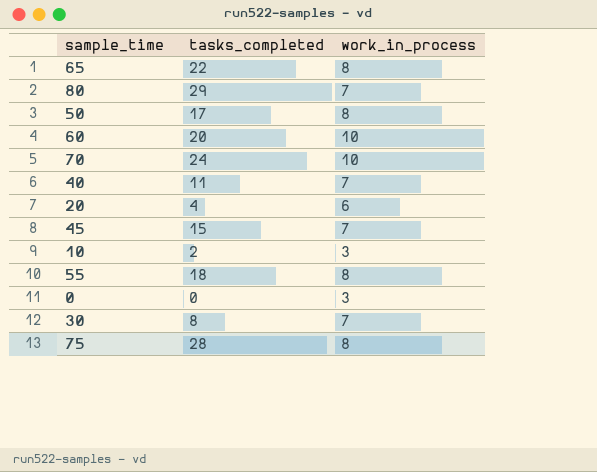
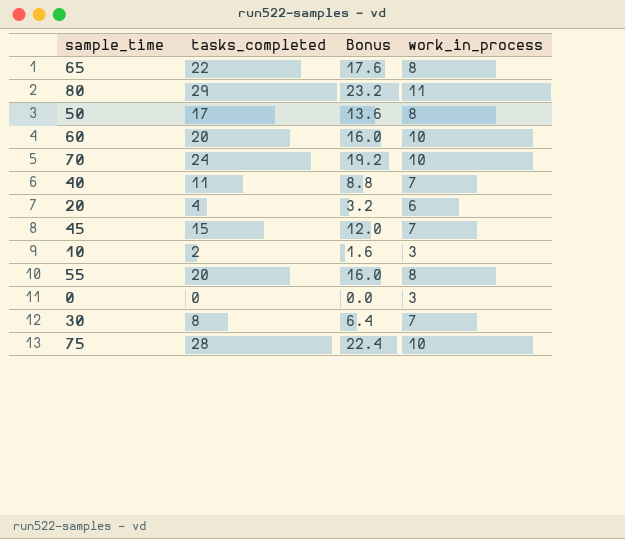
column Bonus | formula: none -> [tasks_completed] * 0.8
80 | work_in_process: 7 -> 11
55 | tasks_completed: 18 -> 20
75 | work_in_process: 8 -> 10

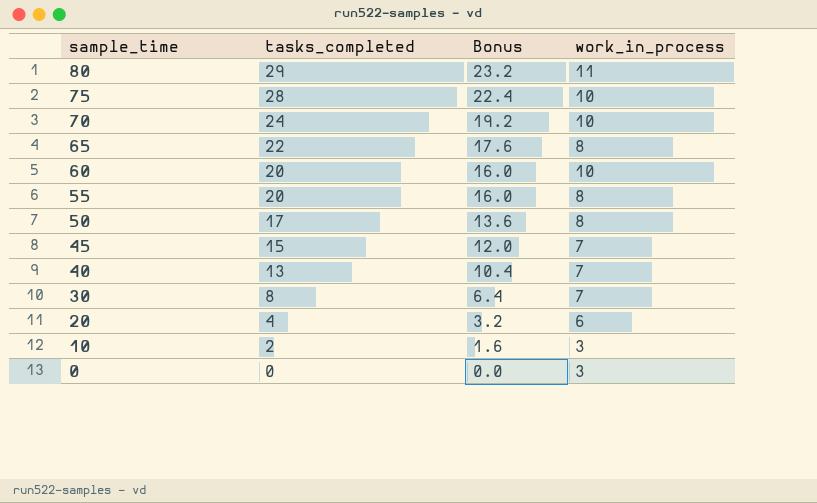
row order: none -> sample_time descending
40 | tasks_completed: 11 -> 13
40 | Bonus: 8.8 -> 10.4

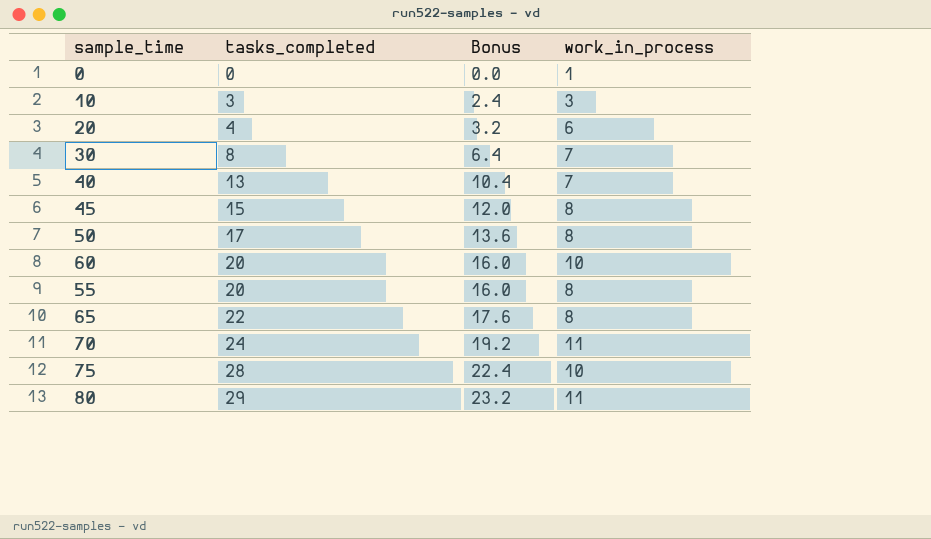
row order: sample_time descending -> tasks_completed ascending
0 | work_in_process: 3 -> 1
10 | tasks_completed: 2 -> 3
10 | Bonus: 1.6 -> 2.4
45 | work_in_process: 7 -> 8
70 | work_in_process: 10 -> 11

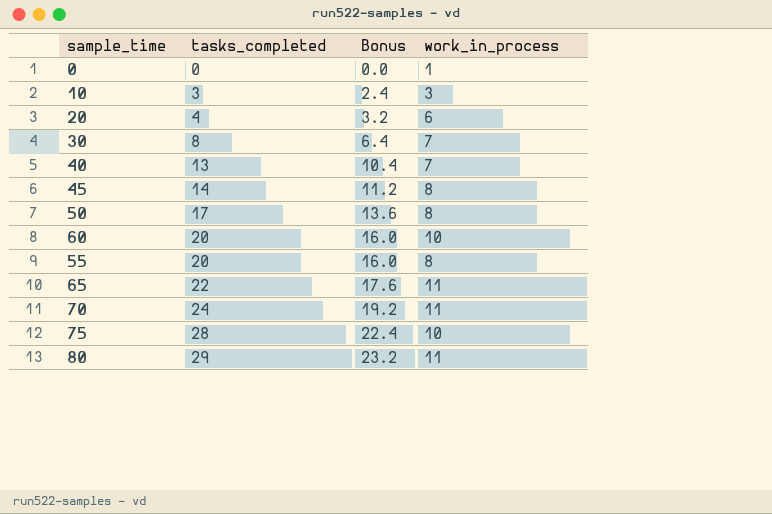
45 | tasks_completed: 15 -> 14
45 | Bonus: 12.0 -> 11.2
65 | work_in_process: 8 -> 11

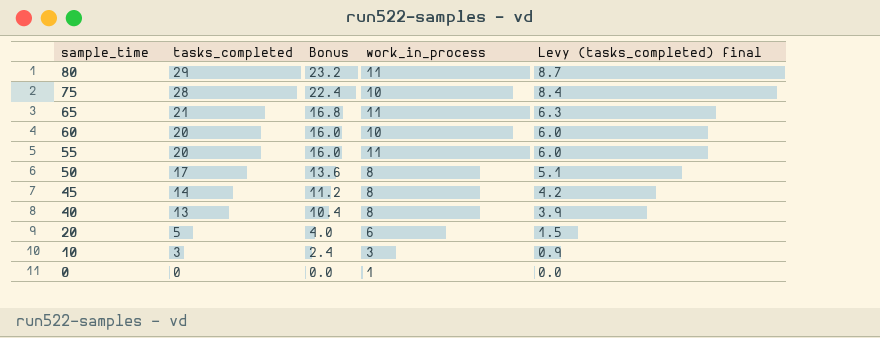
row order: tasks_completed ascending -> sample_time descending
column Levy (tasks_completed) final | formula: none -> [tasks_completed] * 0.3
row 30: 8 | 6.4 | 7 -> none
row 70: 24 | 19.2 | 11 -> none
65 | tasks_completed: 22 -> 21
65 | Bonus: 17.6 -> 16.8
55 | work_in_process: 8 -> 11
40 | work_in_process: 7 -> 8
20 | tasks_completed: 4 -> 5
20 | Bonus: 3.2 -> 4.0

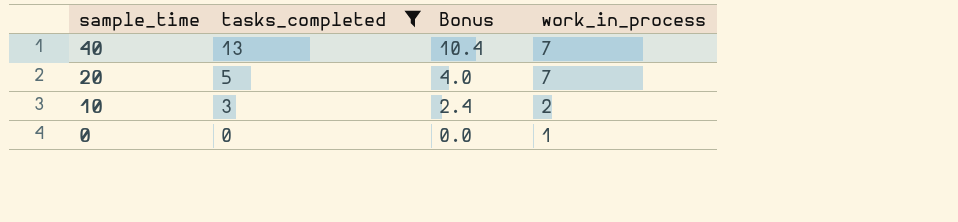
filter: none -> tasks_completed <= 13
column Levy (tasks_completed) final | formula: [tasks_completed] * 0.3 -> none
40 | work_in_process: 8 -> 7
20 | work_in_process: 6 -> 7
10 | work_in_process: 3 -> 2

